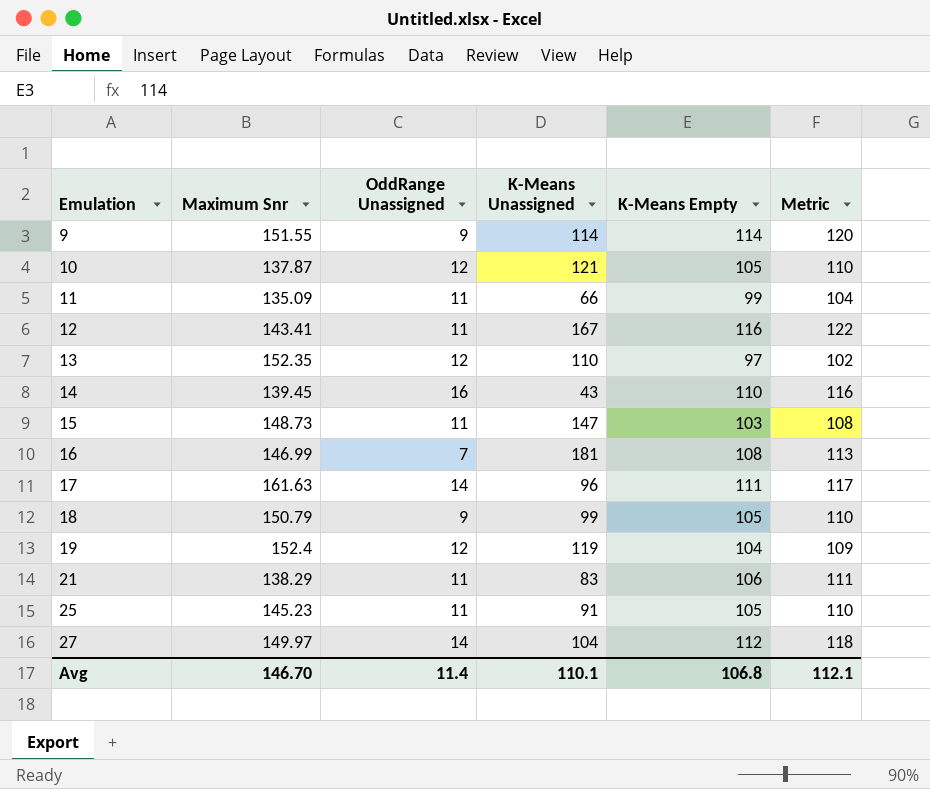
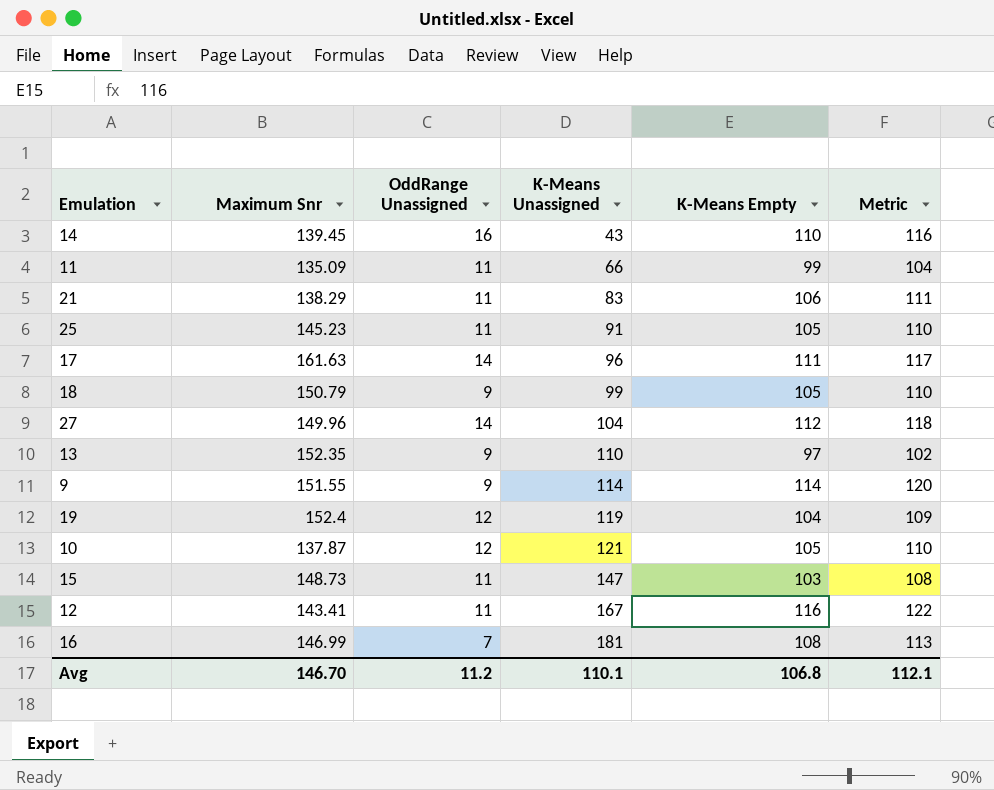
row order: Emulation ascending -> K-Means Unassigned ascending
27 | Maximum Snr: 149.97 -> 149.96
13 | OddRange Unassigned: 12 -> 9
Avg | OddRange Unassigned: 11.4 -> 11.2

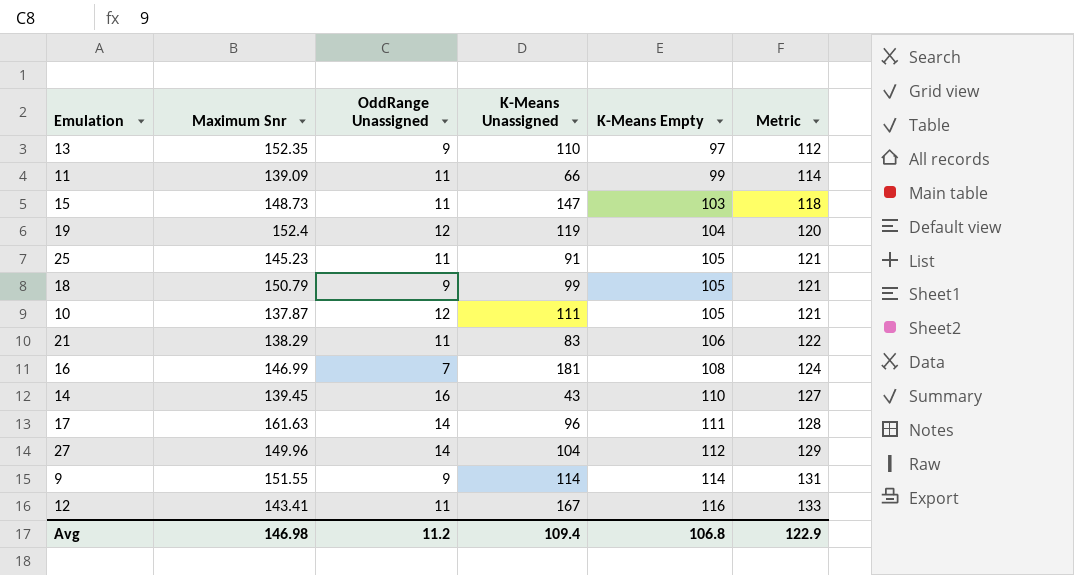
row order: K-Means Unassigned ascending -> K-Means Empty ascending
column Metric | formula: [K-Means Empty] * 1.05 -> [K-Means Empty] * 1.15
11 | Maximum Snr: 135.09 -> 139.09
10 | K-Means Unassigned: 121 -> 111
Avg | Maximum Snr: 146.70 -> 146.98
Avg | K-Means Unassigned: 110.1 -> 109.4
Avg | Metric: 112.1 -> 122.9

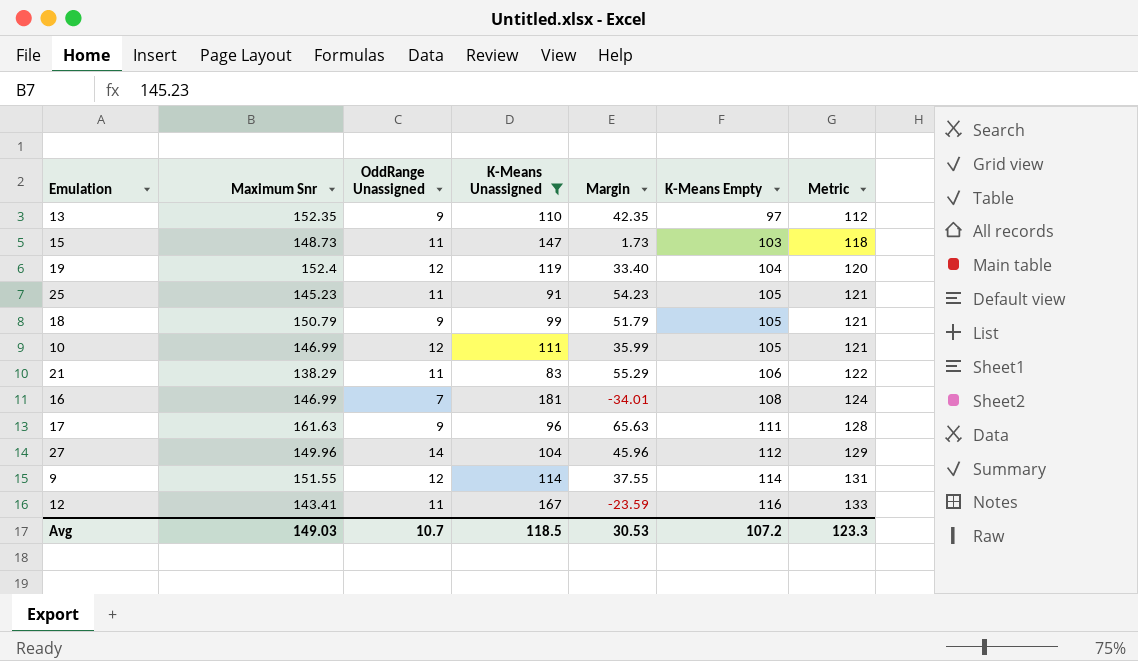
filter: none -> K-Means Unassigned >= 83
column Margin | formula: none -> [Maximum Snr] - [K-Means Unassigned]
10 | Maximum Snr: 137.87 -> 146.99
17 | OddRange Unassigned: 14 -> 9
9 | OddRange Unassigned: 9 -> 12
Avg | Maximum Snr: 146.98 -> 149.03
Avg | OddRange Unassigned: 11.2 -> 10.7
Avg | K-Means Unassigned: 109.4 -> 118.5
Avg | K-Means Empty: 106.8 -> 107.2
Avg | Metric: 122.9 -> 123.3

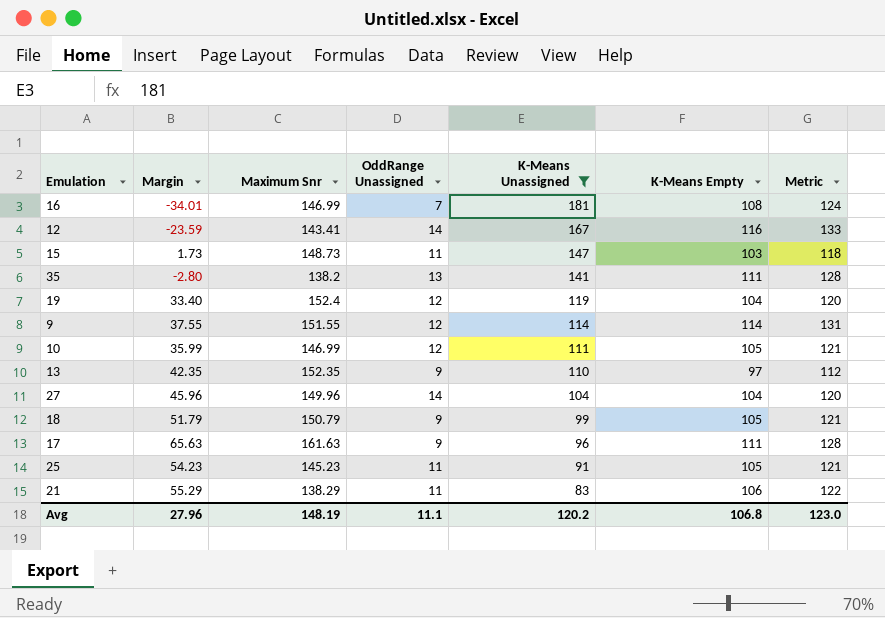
row order: K-Means Empty ascending -> K-Means Unassigned descending
column Margin | position: 5 -> 2
12 | OddRange Unassigned: 11 -> 14
row 35: none -> -2.80 | 138.2 | 13 | 141 | 111 | 128
27 | K-Means Empty: 112 -> 104
27 | Metric: 129 -> 120
Avg | Margin: 30.53 -> 27.96
Avg | Maximum Snr: 149.03 -> 148.19
Avg | OddRange Unassigned: 10.7 -> 11.1
Avg | K-Means Unassigned: 118.5 -> 120.2
Avg | K-Means Empty: 107.2 -> 106.8
Avg | Metric: 123.3 -> 123.0

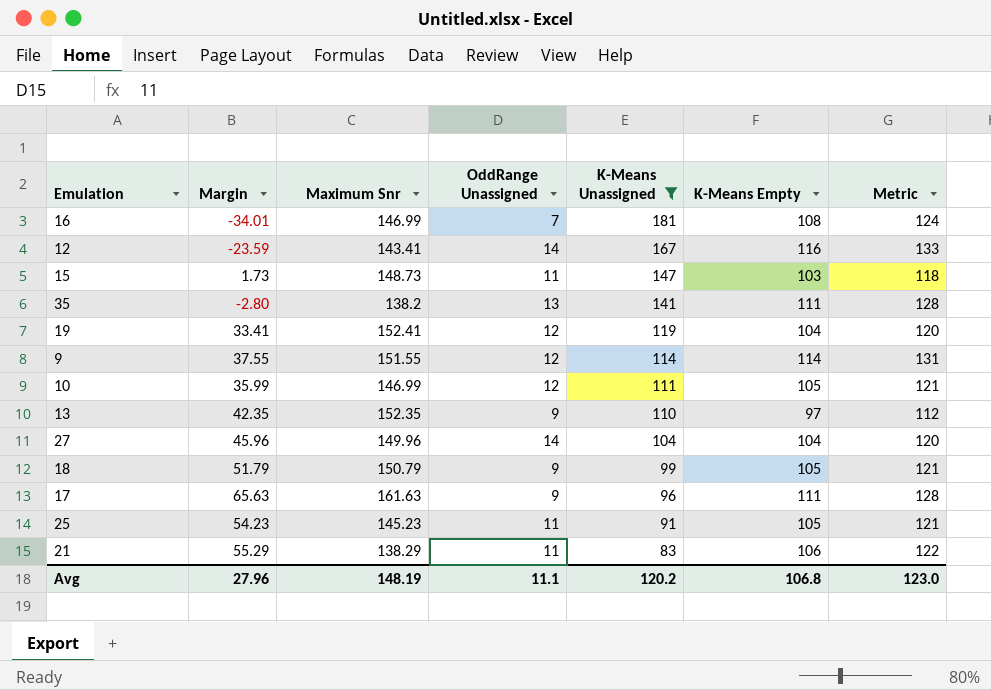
19 | Margin: 33.40 -> 33.41
19 | Maximum Snr: 152.4 -> 152.41

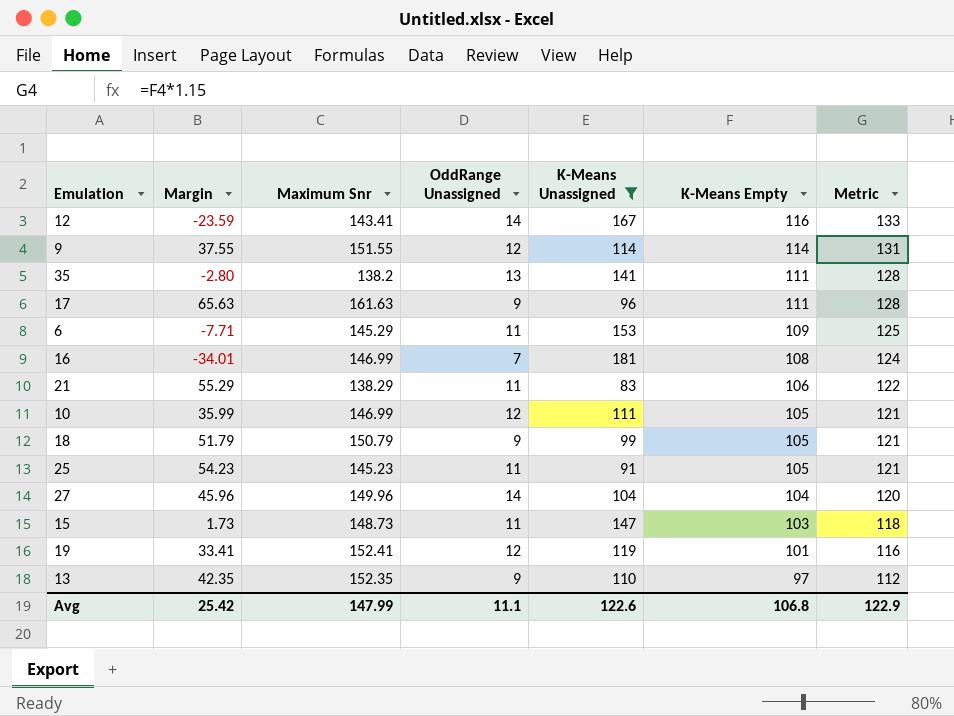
row order: K-Means Unassigned descending -> K-Means Empty descending
row 6: none -> -7.71 | 145.29 | 11 | 153 | 109 | 125
19 | K-Means Empty: 104 -> 101
19 | Metric: 120 -> 116
Avg | Margin: 27.96 -> 25.42
Avg | Maximum Snr: 148.19 -> 147.99
Avg | K-Means Unassigned: 120.2 -> 122.6
Avg | Metric: 123.0 -> 122.9

